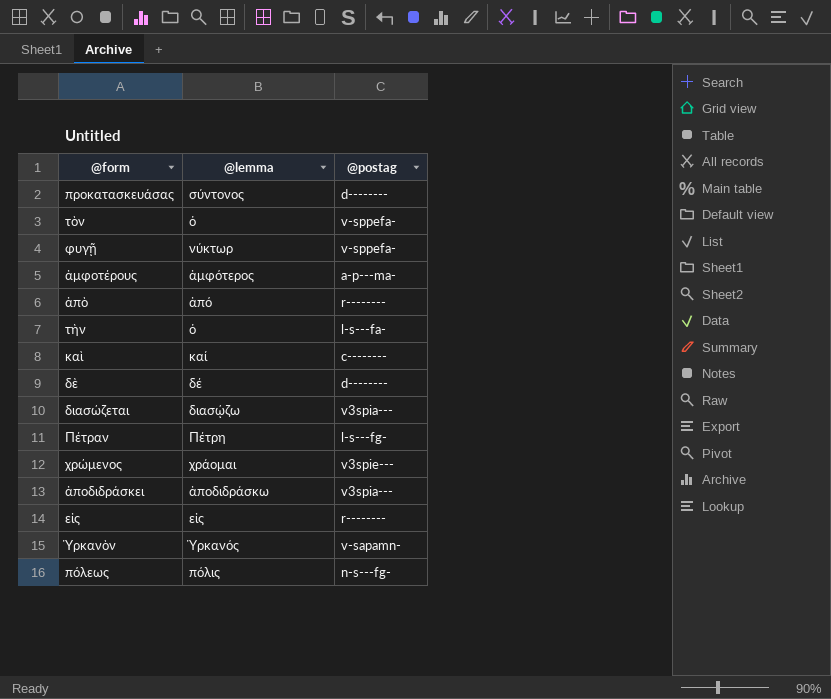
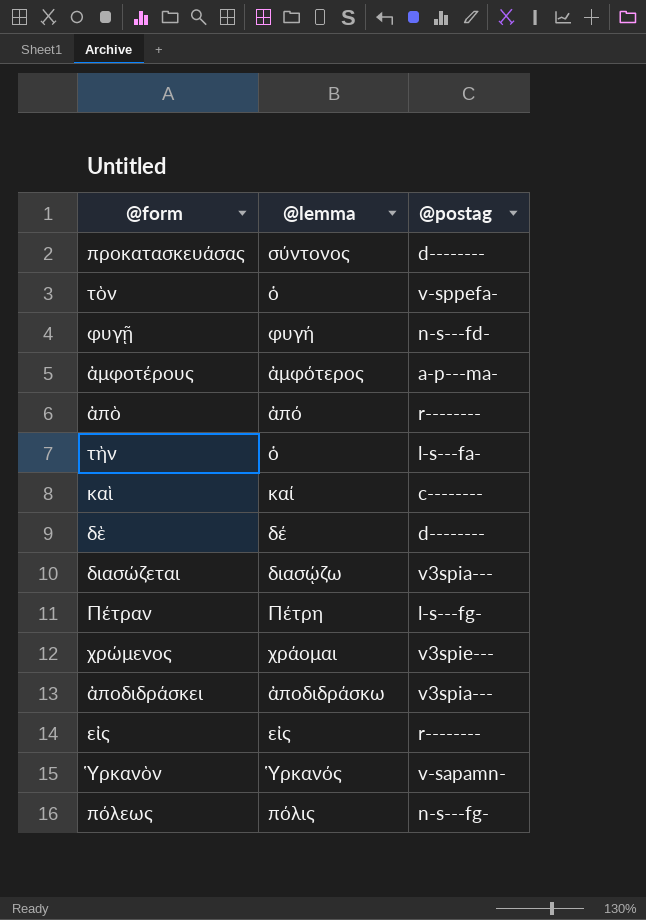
φυγῇ | @lemma: νύκτωρ -> φυγή
φυγῇ | @postag: v-sppefa- -> n-s---fd-

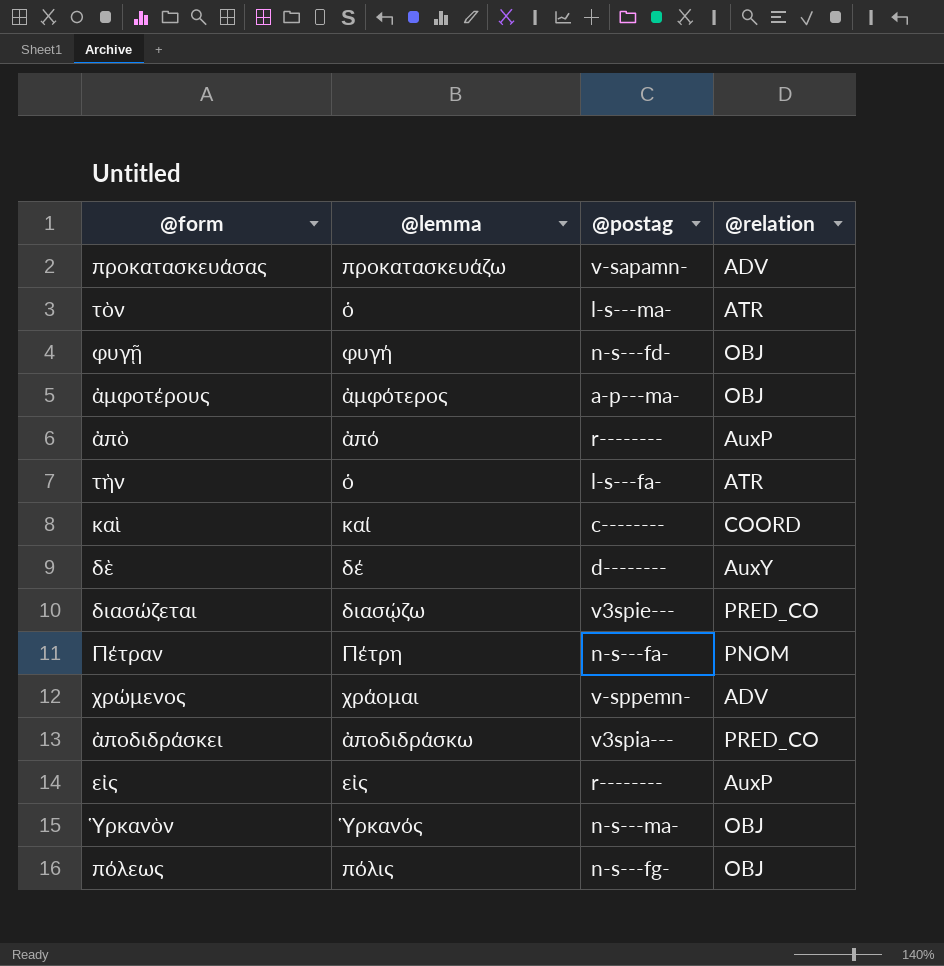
column @relation | position: none -> 4
προκατασκευάσας | @lemma: σύντονος -> προκατασκευάζω
προκατασκευάσας | @postag: d-------- -> v-sapamn-
τὸν | @postag: v-sppefa- -> l-s---ma-
διασώζεται | @postag: v3spia--- -> v3spie---
Πέτραν | @postag: l-s---fg- -> n-s---fa-
χρώμενος | @postag: v3spie--- -> v-sppemn-
Ὑρκανὸν | @postag: v-sapamn- -> n-s---ma-

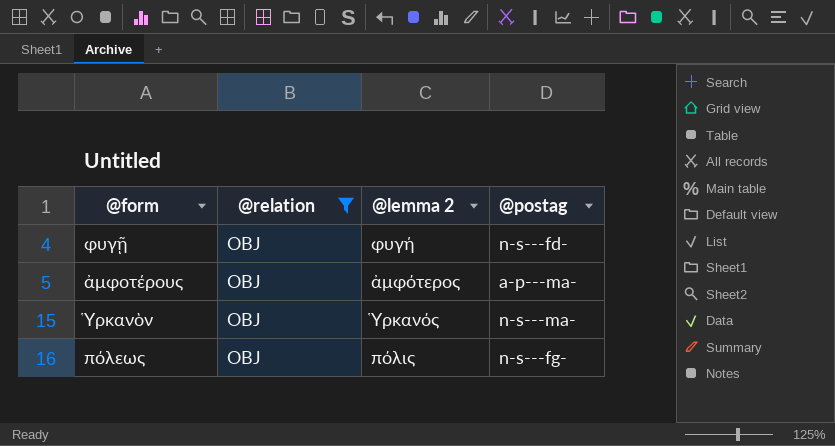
filter: none -> @relation = OBJ
column @relation | position: 4 -> 2
column name: @lemma -> @lemma 2

